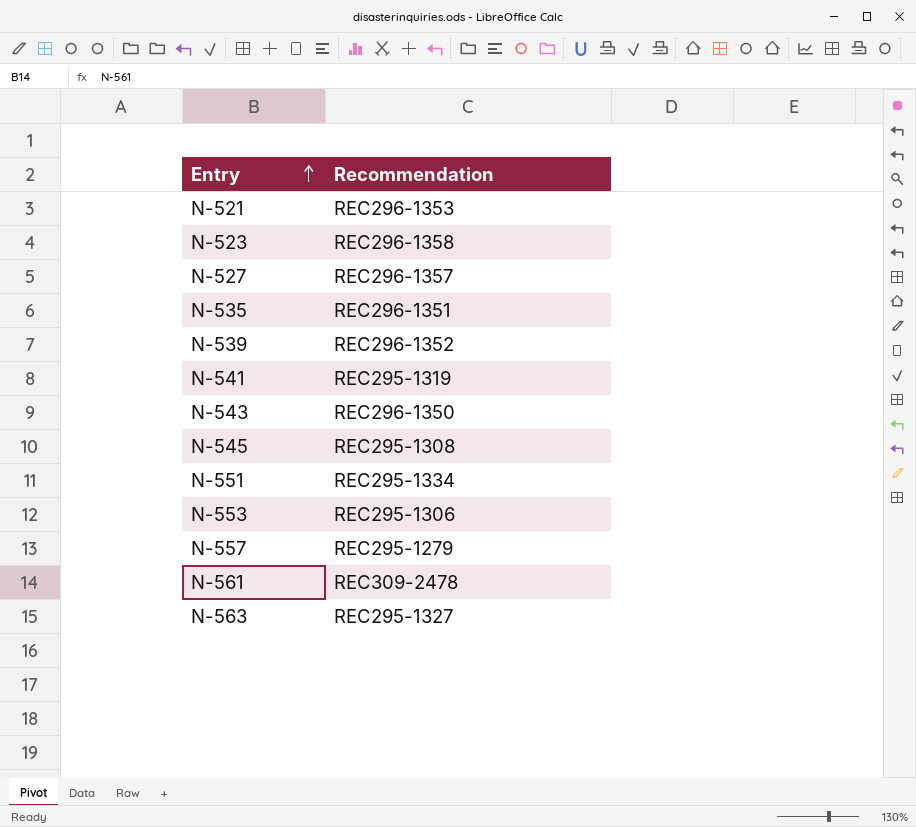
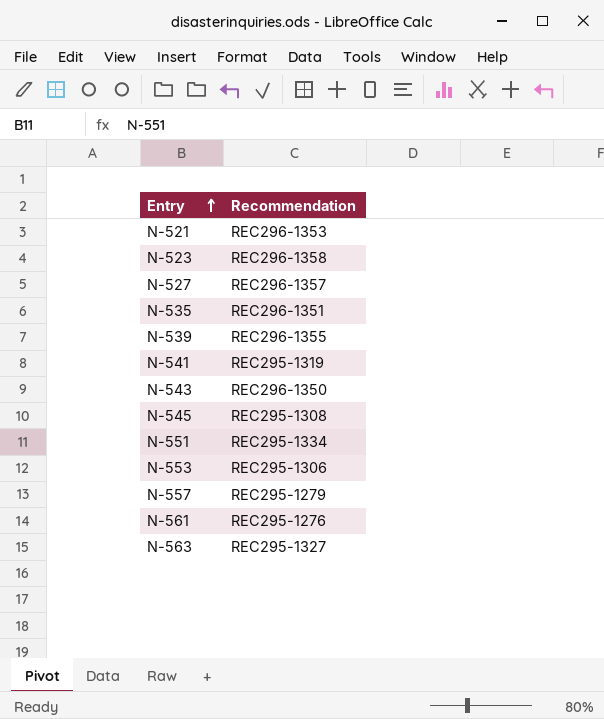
N-539 | Recommendation: REC296-1352 -> REC296-1355
N-561 | Recommendation: REC309-2478 -> REC295-1276

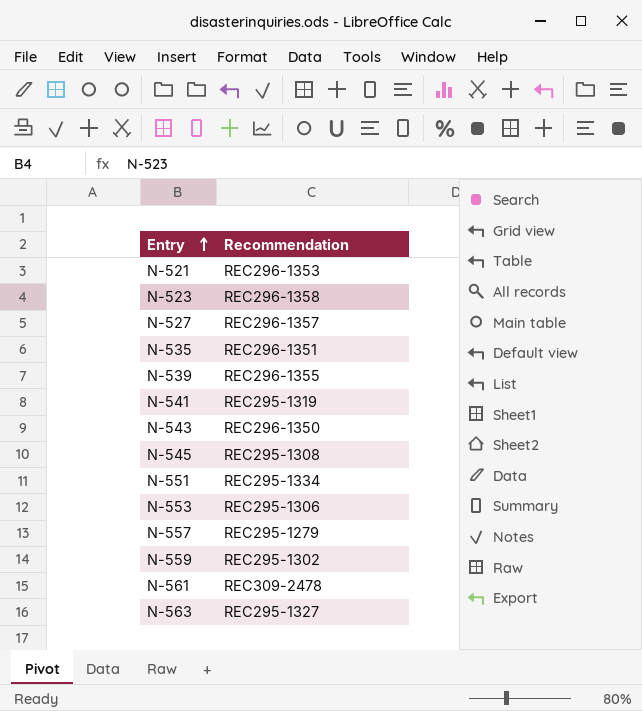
row N-559: none -> REC295-1302
N-561 | Recommendation: REC295-1276 -> REC309-2478

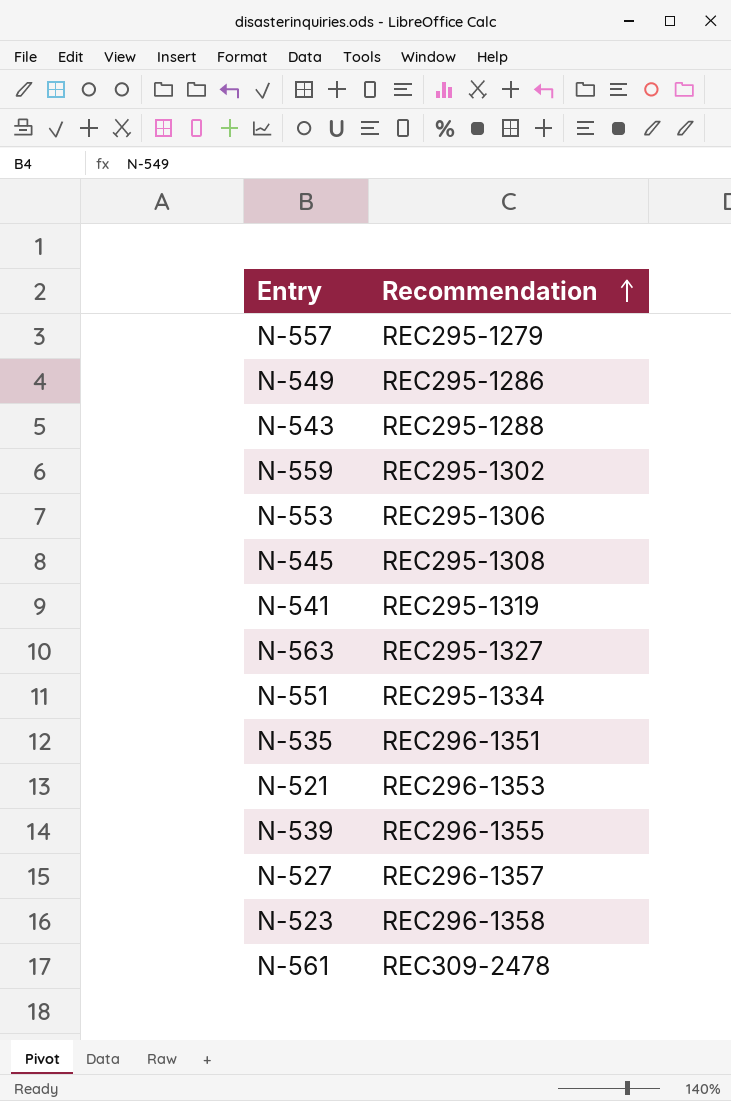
row order: Entry ascending -> Recommendation ascending
row N-549: none -> REC295-1286
N-543 | Recommendation: REC296-1350 -> REC295-1288

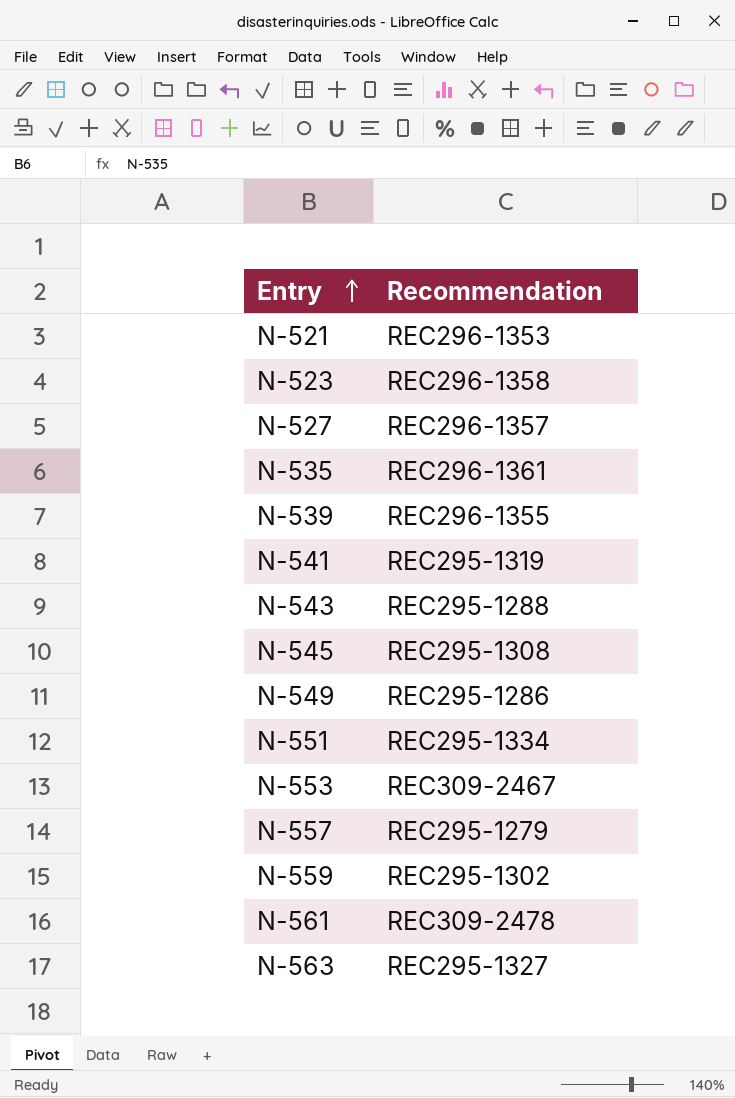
row order: Recommendation ascending -> Entry ascending
N-535 | Recommendation: REC296-1351 -> REC296-1361
N-553 | Recommendation: REC295-1306 -> REC309-2467

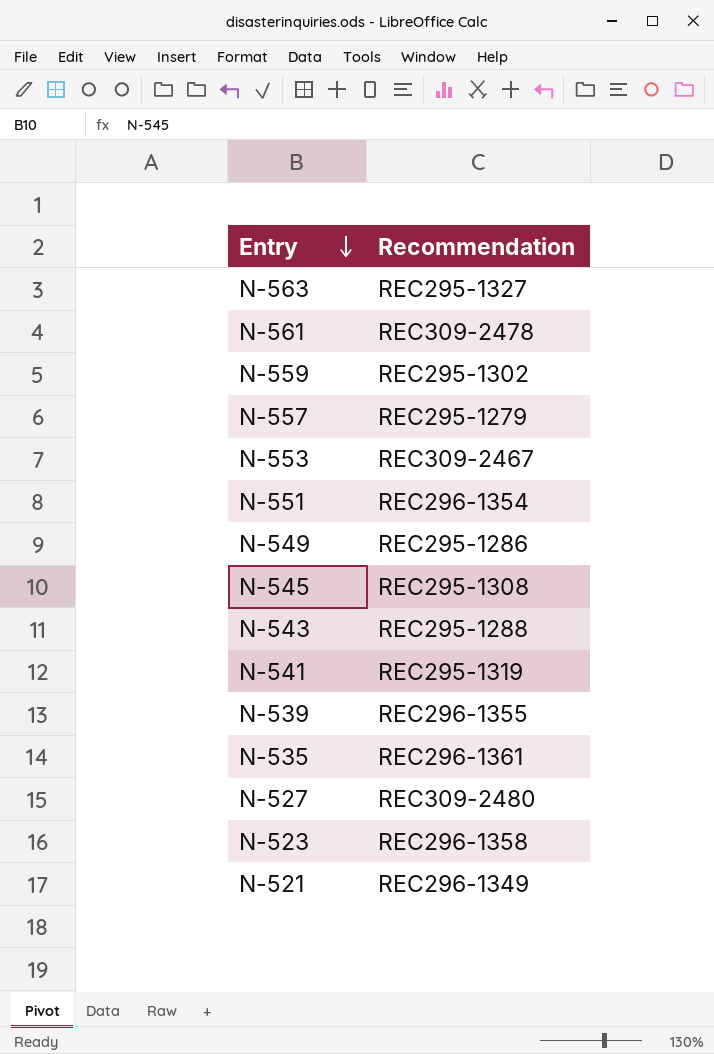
row order: Entry ascending -> Entry descending
N-551 | Recommendation: REC295-1334 -> REC296-1354
N-527 | Recommendation: REC296-1357 -> REC309-2480
N-521 | Recommendation: REC296-1353 -> REC296-1349

